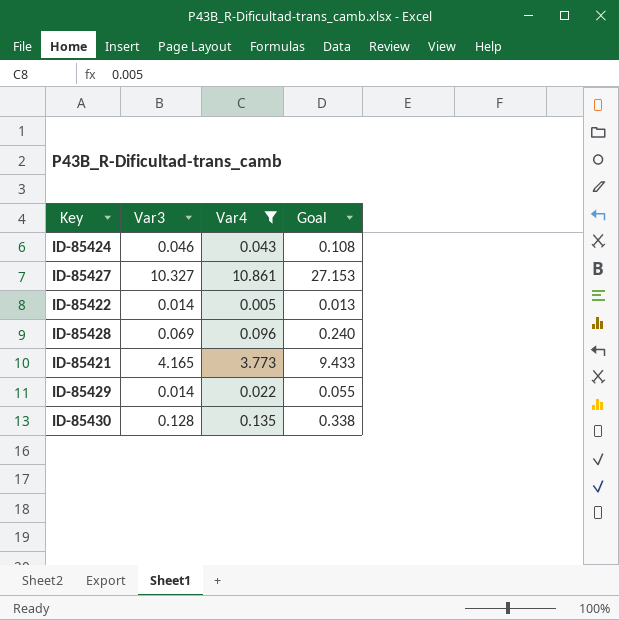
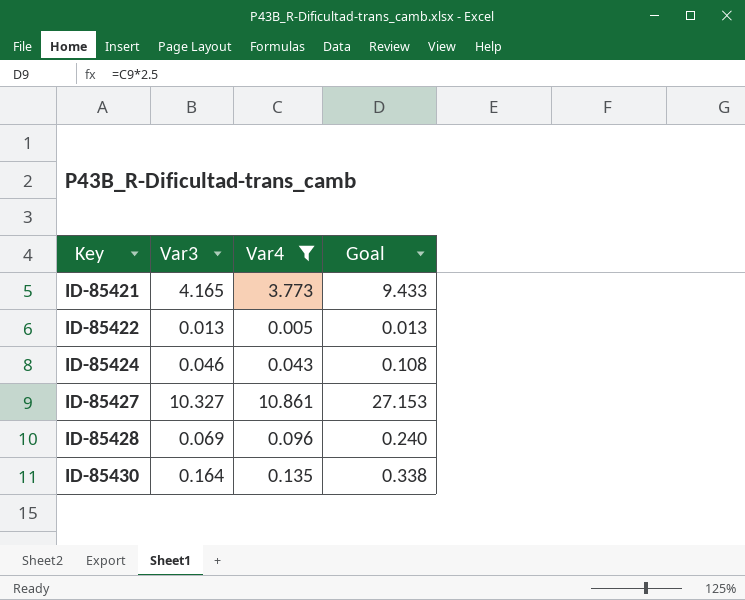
row order: none -> Key ascending
row ID-85429: 0.014 | 0.022 | 0.055 -> none
ID-85422 | Var3: 0.014 -> 0.013
ID-85430 | Var3: 0.128 -> 0.164

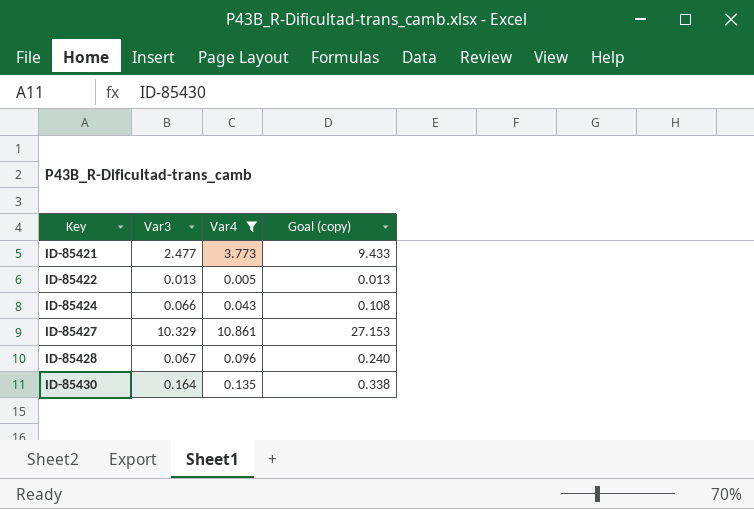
column name: Goal -> Goal (copy)
ID-85421 | Var3: 4.165 -> 2.477
ID-85424 | Var3: 0.046 -> 0.066
ID-85427 | Var3: 10.327 -> 10.329
ID-85428 | Var3: 0.069 -> 0.067

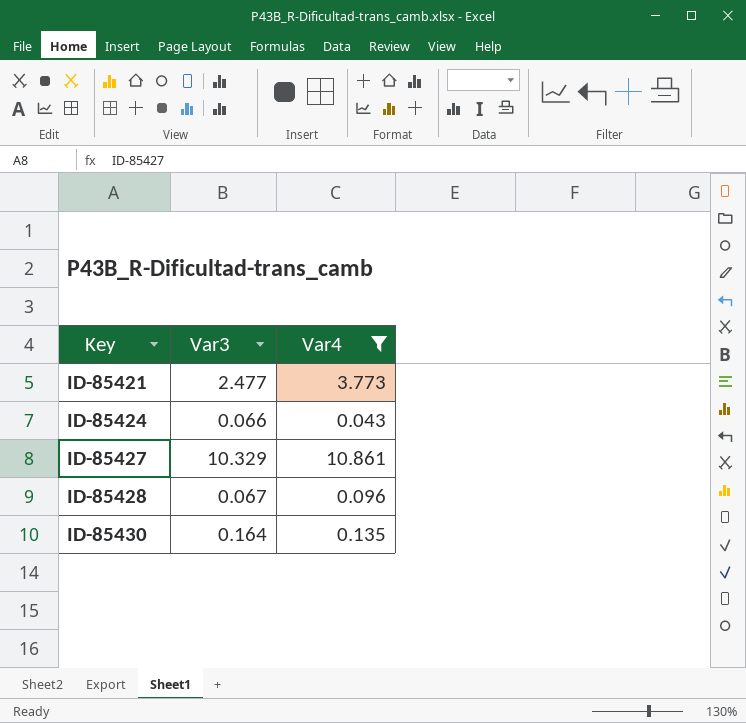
column Goal (copy) | formula: [Var4] * 2.5 -> none
row ID-85422: 0.013 | 0.005 | 0.013 -> none

